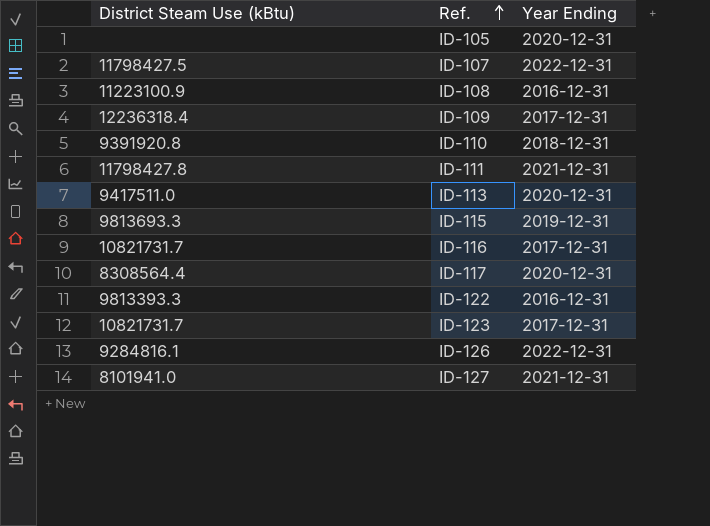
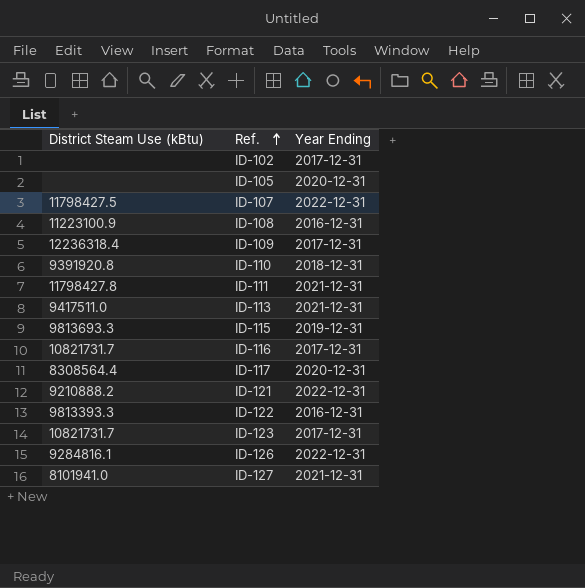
row ID-102: none -> none | 2017-12-31
ID-113 | Year Ending: 2020-12-31 -> 2021-12-31
row ID-121: none -> 9210888.2 | 2022-12-31

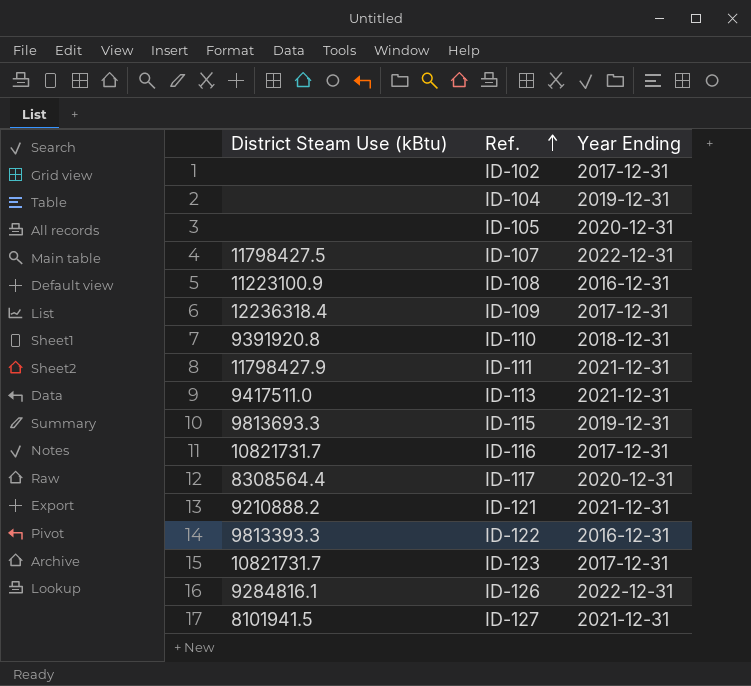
row ID-104: none -> none | 2019-12-31
ID-111 | District Steam Use (kBtu): 11798427.8 -> 11798427.9
ID-121 | Year Ending: 2022-12-31 -> 2021-12-31
ID-127 | District Steam Use (kBtu): 8101941.0 -> 8101941.5

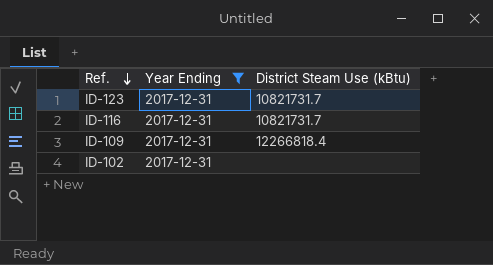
filter: none -> Year Ending = 2017-12-31
row order: Ref. ascending -> Ref. descending
column District Steam Use (kBtu) | position: 1 -> 3
ID-109 | District Steam Use (kBtu): 12236318.4 -> 12266818.4

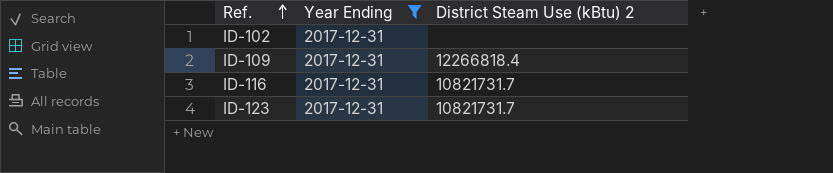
row order: Ref. descending -> Ref. ascending
column name: District Steam Use (kBtu) -> District Steam Use (kBtu) 2

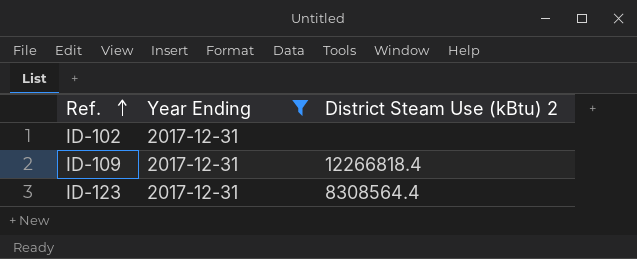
row ID-116: 2017-12-31 | 10821731.7 -> none
ID-123 | District Steam Use (kBtu) 2: 10821731.7 -> 8308564.4

